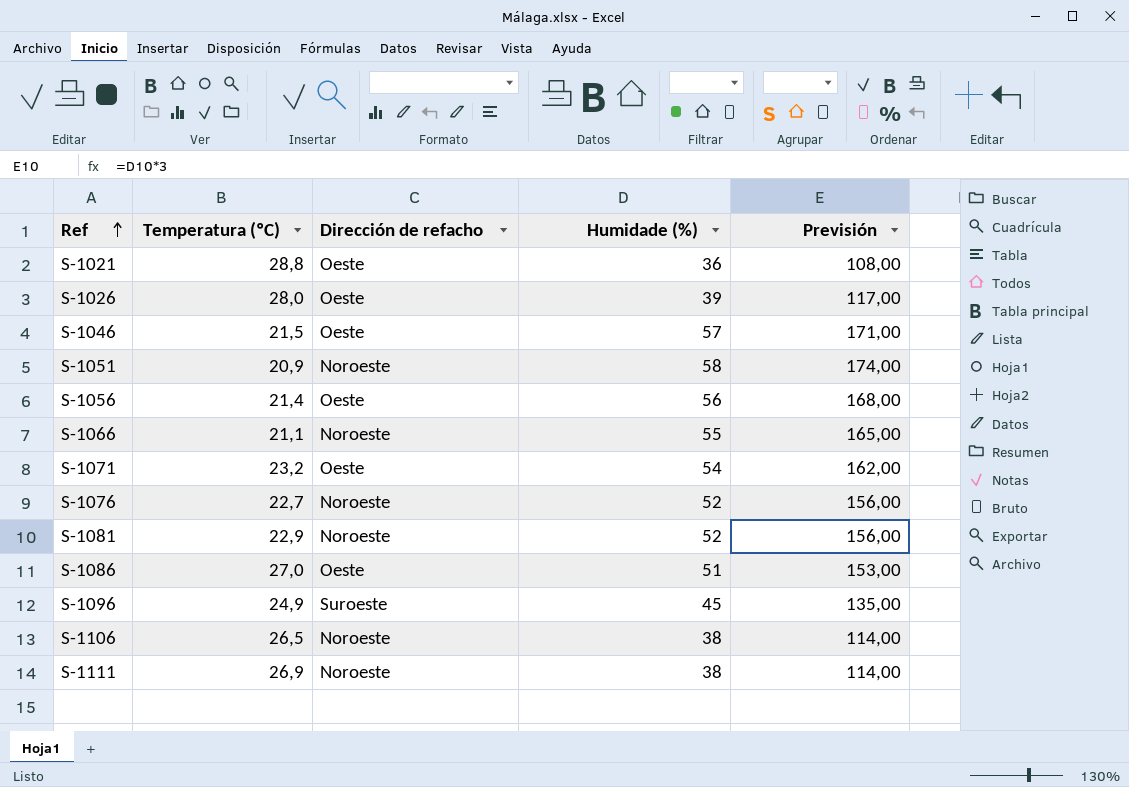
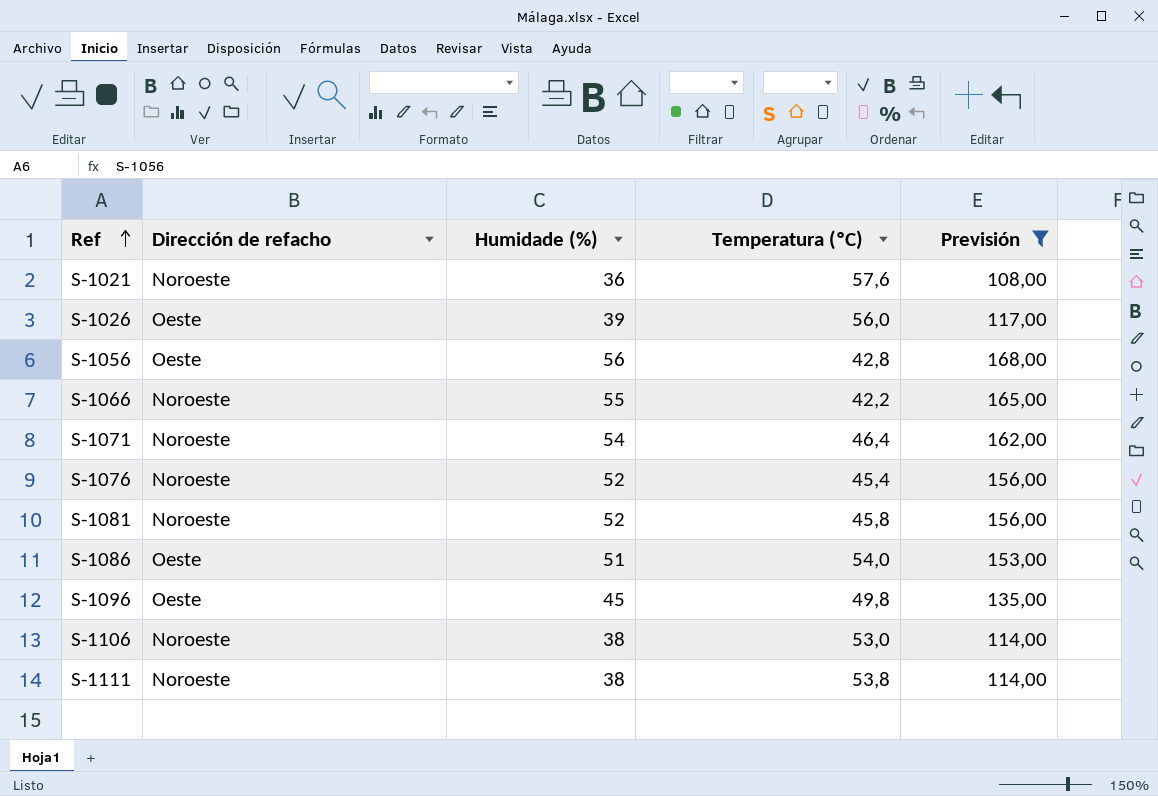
filter: none -> Previsión <= 168,00
column Temperatura (ºC) | position: 2 -> 4
S-1021 | Dirección de refacho: Oeste -> Noroeste
S-1021 | Temperatura (ºC): 28,8 -> 57,6
S-1026 | Temperatura (ºC): 28,0 -> 56,0
S-1056 | Temperatura (ºC): 21,4 -> 42,8
S-1066 | Temperatura (ºC): 21,1 -> 42,2
S-1071 | Dirección de refacho: Oeste -> Noroeste
S-1071 | Temperatura (ºC): 23,2 -> 46,4
S-1076 | Temperatura (ºC): 22,7 -> 45,4
S-1081 | Temperatura (ºC): 22,9 -> 45,8
S-1086 | Temperatura (ºC): 27,0 -> 54,0
S-1096 | Dirección de refacho: Suroeste -> Oeste
S-1096 | Temperatura (ºC): 24,9 -> 49,8
S-1106 | Temperatura (ºC): 26,5 -> 53,0
S-1111 | Temperatura (ºC): 26,9 -> 53,8

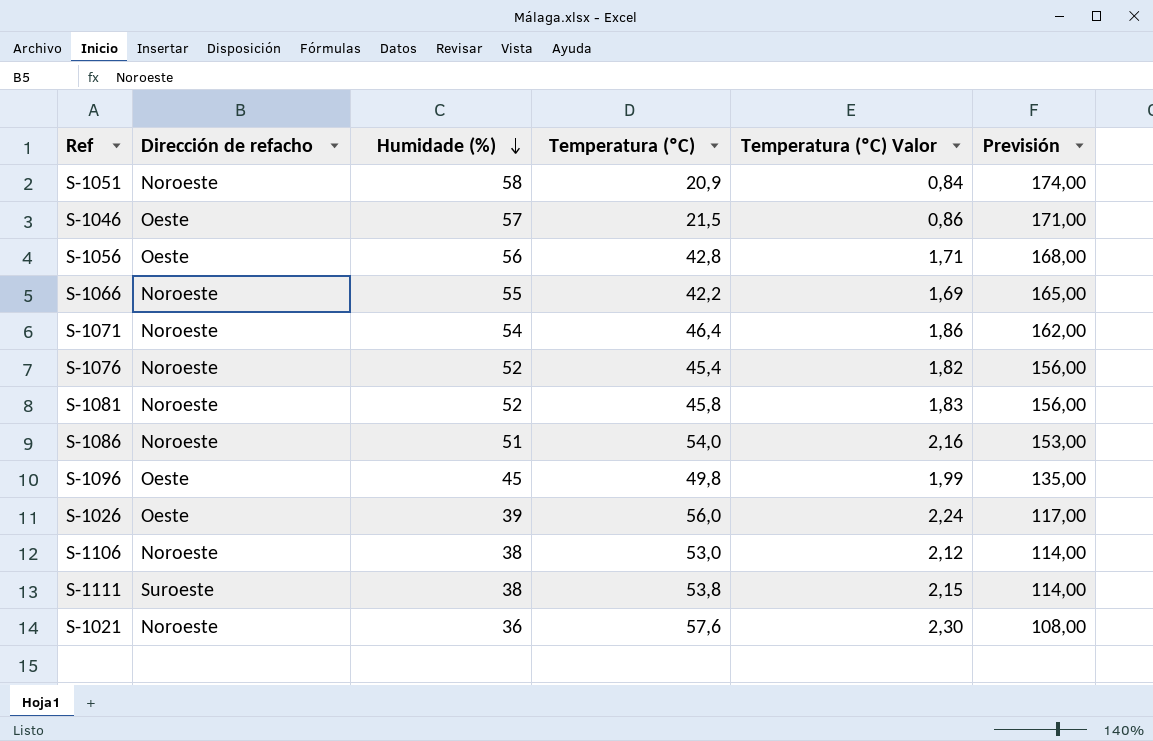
filter: Previsión <= 168,00 -> none
row order: Ref ascending -> Humidade (%) descending
column Temperatura (ºC) Valor | formula: none -> [Temperatura (ºC)] * 0,04
S-1086 | Dirección de refacho: Oeste -> Noroeste
S-1111 | Dirección de refacho: Noroeste -> Suroeste

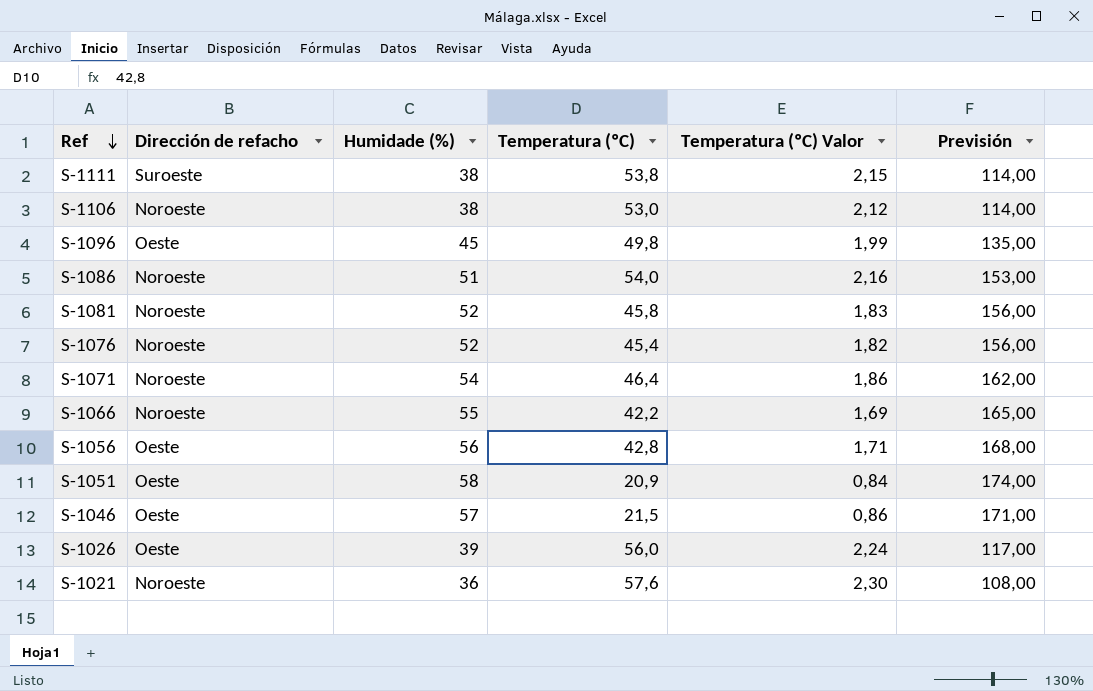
row order: Humidade (%) descending -> Ref descending
S-1051 | Dirección de refacho: Noroeste -> Oeste

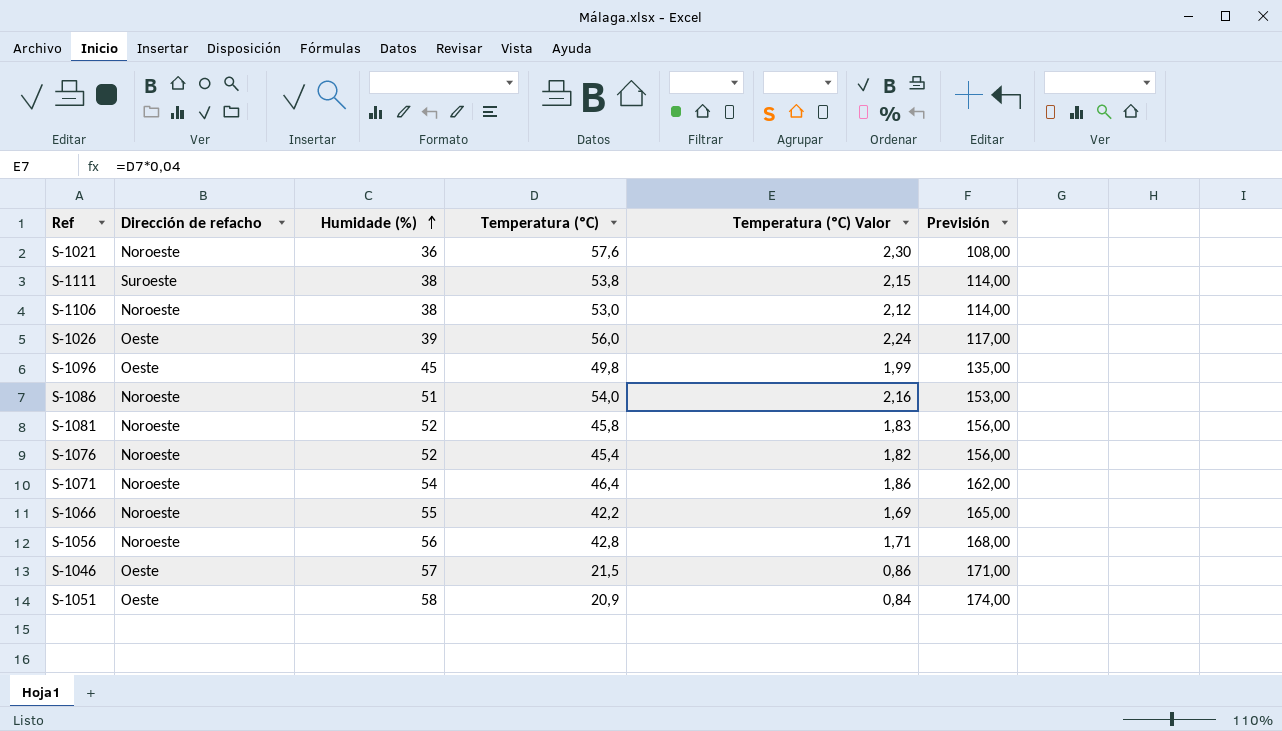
row order: Ref descending -> Humidade (%) ascending
S-1056 | Dirección de refacho: Oeste -> Noroeste

